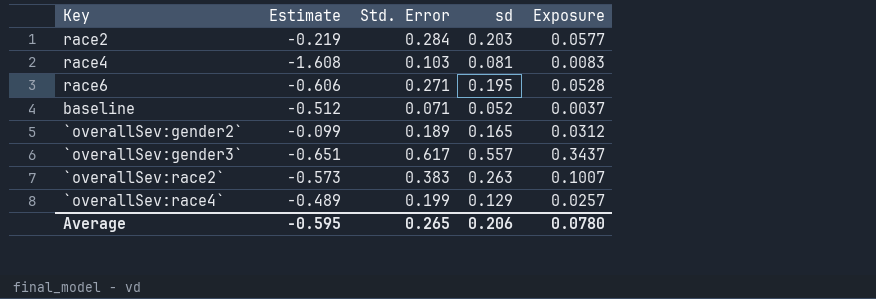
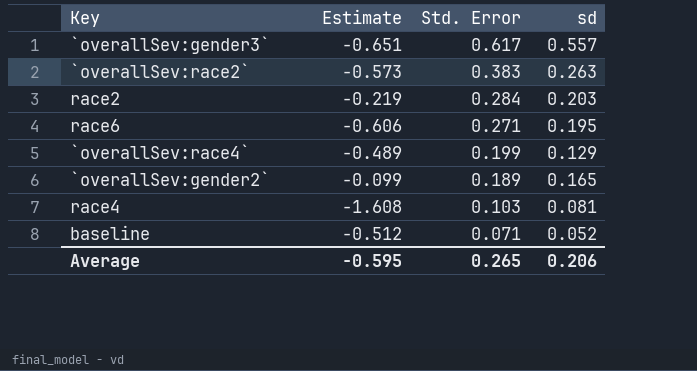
row order: none -> Std. Error descending
column Exposure | formula: [Std. Error] * [sd] -> none

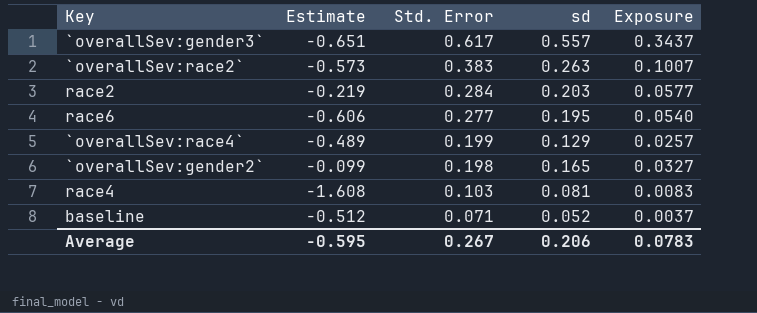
column Exposure | formula: none -> [Std. Error] * [sd]
race6 | Std. Error: 0.271 -> 0.277
`overallSev:gender2` | Std. Error: 0.189 -> 0.198
Average | Std. Error: 0.265 -> 0.267

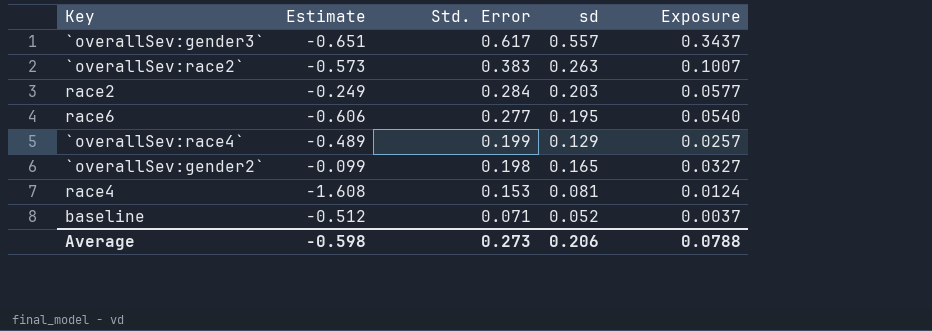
race2 | Estimate: -0.219 -> -0.249
race4 | Std. Error: 0.103 -> 0.153
race4 | Exposure: 0.0083 -> 0.0124
Average | Estimate: -0.595 -> -0.598
Average | Std. Error: 0.267 -> 0.273
Average | Exposure: 0.0783 -> 0.0788

